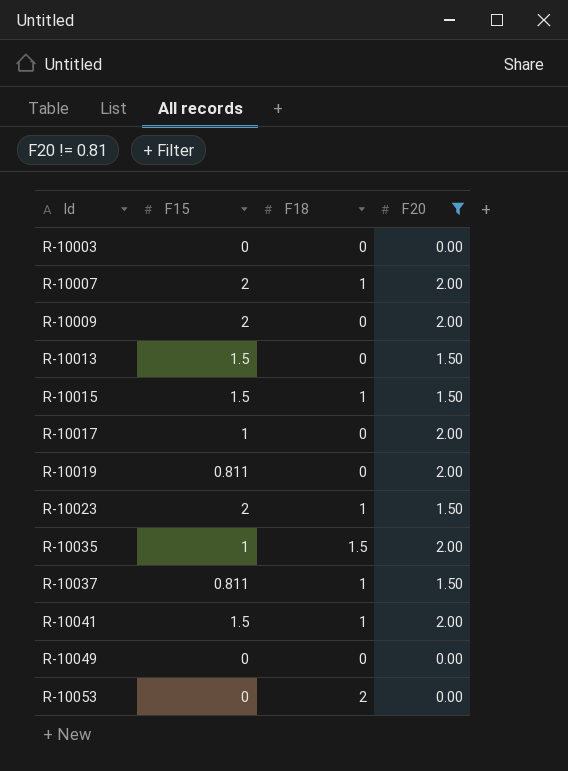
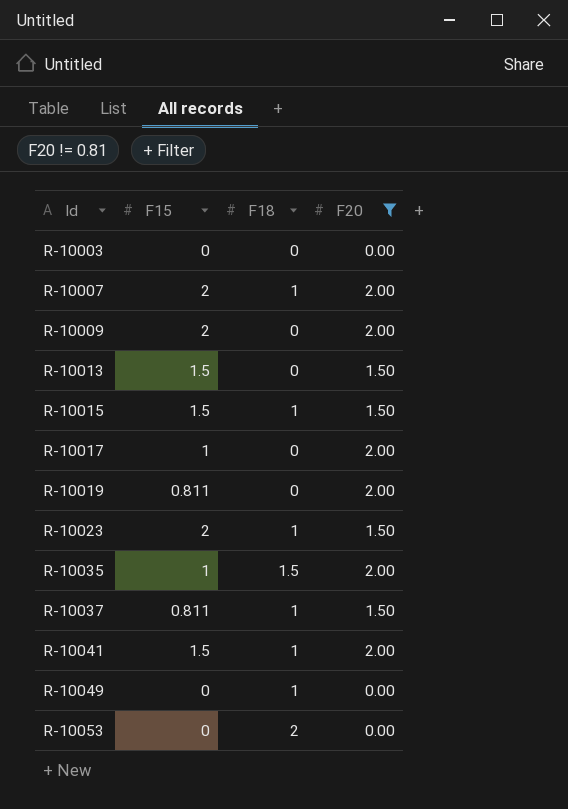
R-10049 | F18: 0 -> 1

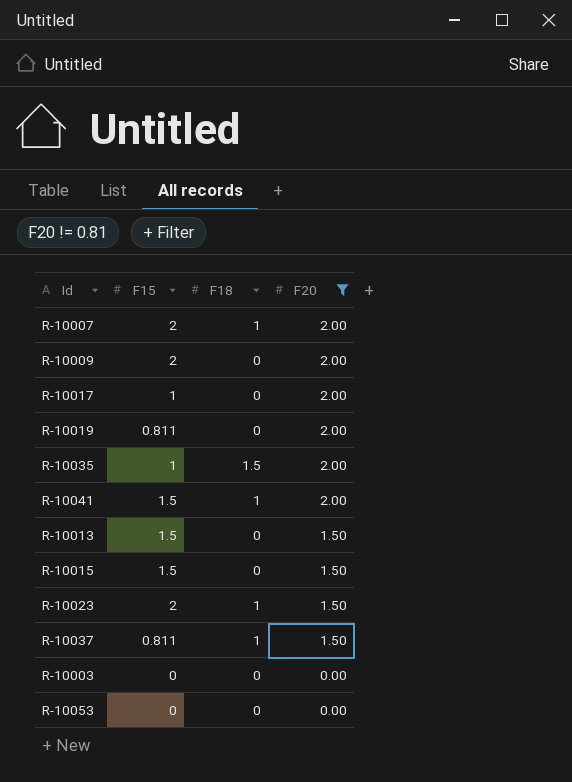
row order: Id ascending -> F20 descending
row R-10049: 0 | 1 | 0.00 -> none
R-10015 | F18: 1 -> 0
R-10053 | F18: 2 -> 0

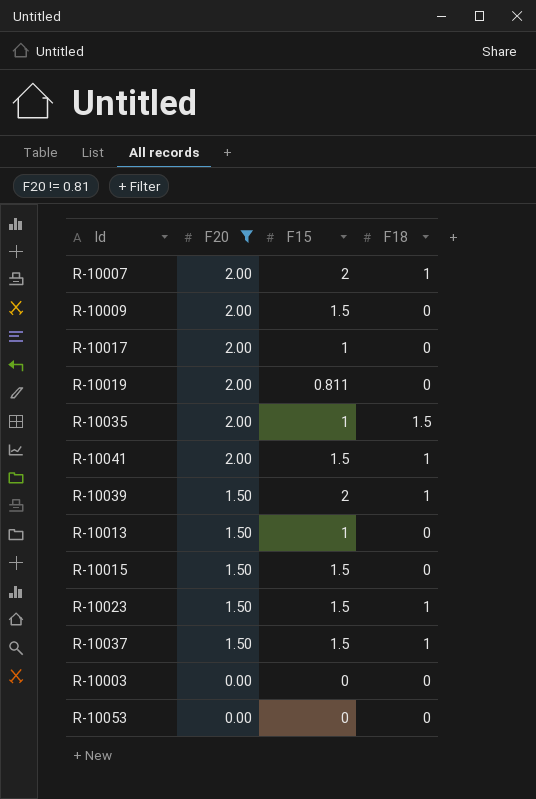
column F20 | position: 4 -> 2
R-10009 | F15: 2 -> 1.5
row R-10039: none -> 1.50 | 2 | 1
R-10013 | F15: 1.5 -> 1
R-10023 | F15: 2 -> 1.5
R-10037 | F15: 0.811 -> 1.5

